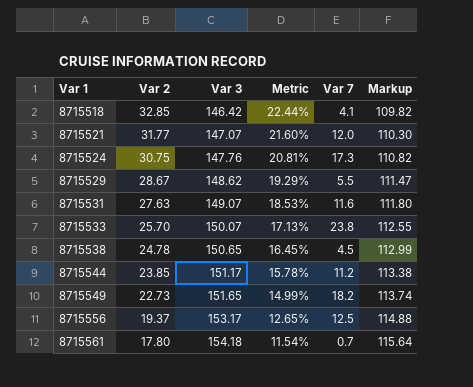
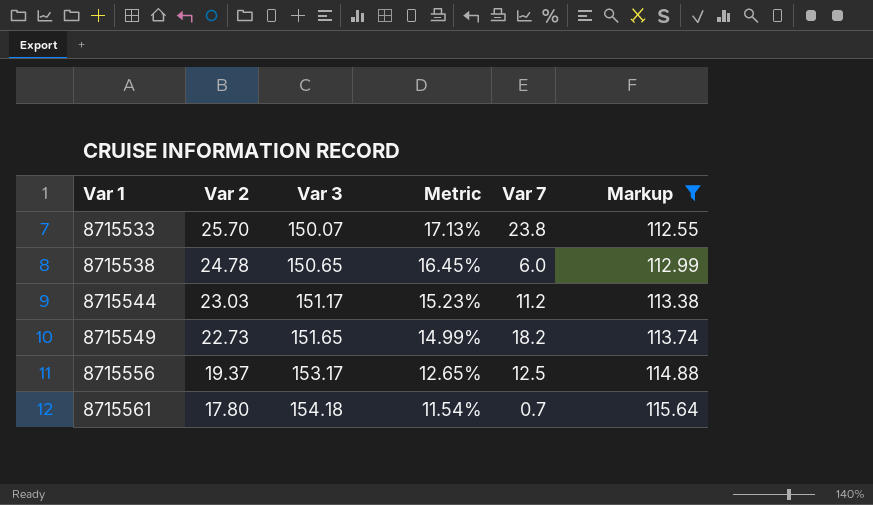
filter: none -> Markup >= 112.55
8715538 | Var 7: 4.5 -> 6.0
8715544 | Var 2: 23.85 -> 23.03
8715544 | Metric: 15.78% -> 15.23%

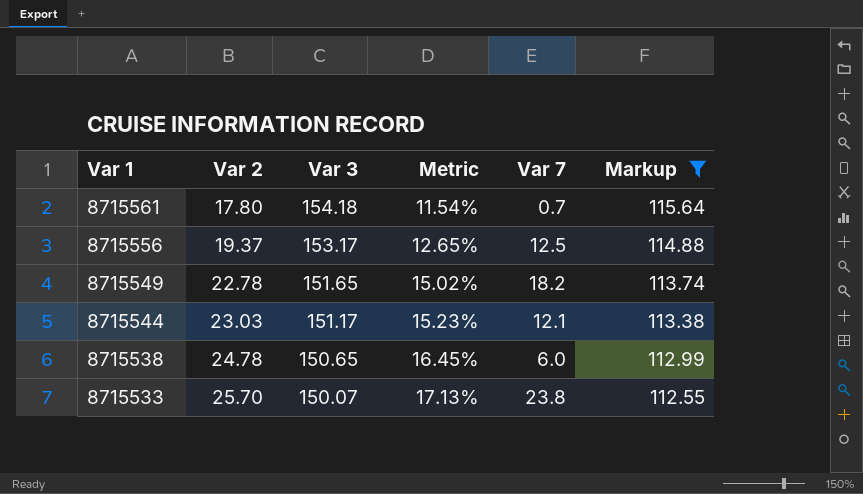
row order: Var 1 ascending -> Var 1 descending
8715549 | Var 2: 22.73 -> 22.78
8715549 | Metric: 14.99% -> 15.02%
8715544 | Var 7: 11.2 -> 12.1

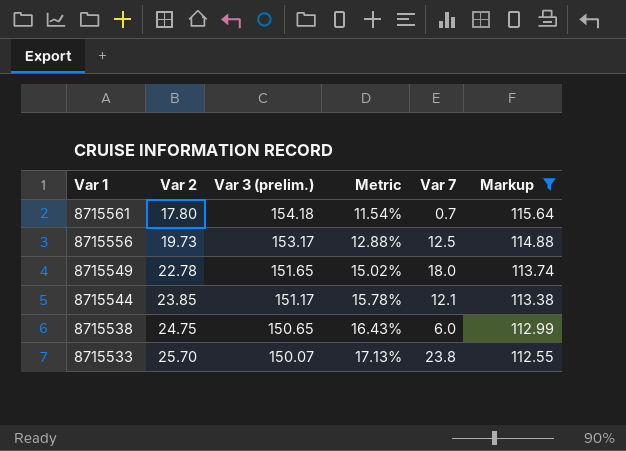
column name: Var 3 -> Var 3 (prelim.)
8715556 | Var 2: 19.37 -> 19.73
8715556 | Metric: 12.65% -> 12.88%
8715549 | Var 7: 18.2 -> 18.0
8715544 | Var 2: 23.03 -> 23.85
8715544 | Metric: 15.23% -> 15.78%
8715538 | Var 2: 24.78 -> 24.75
8715538 | Metric: 16.45% -> 16.43%

